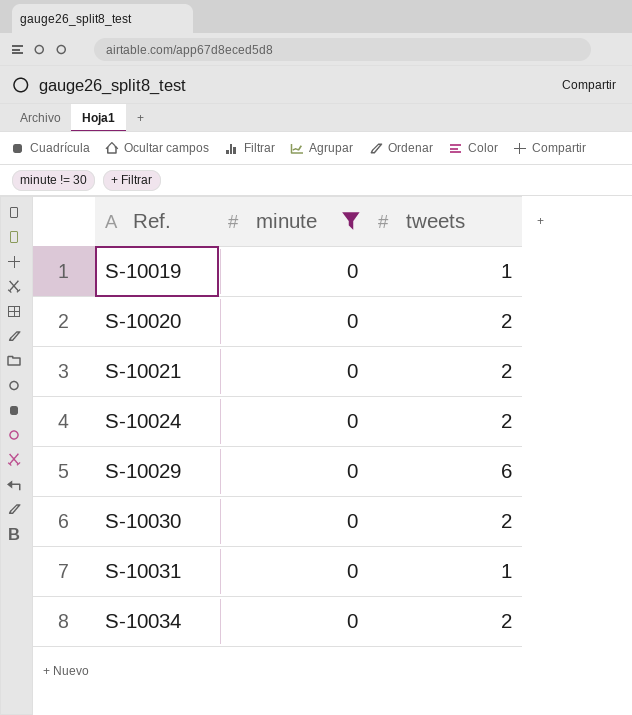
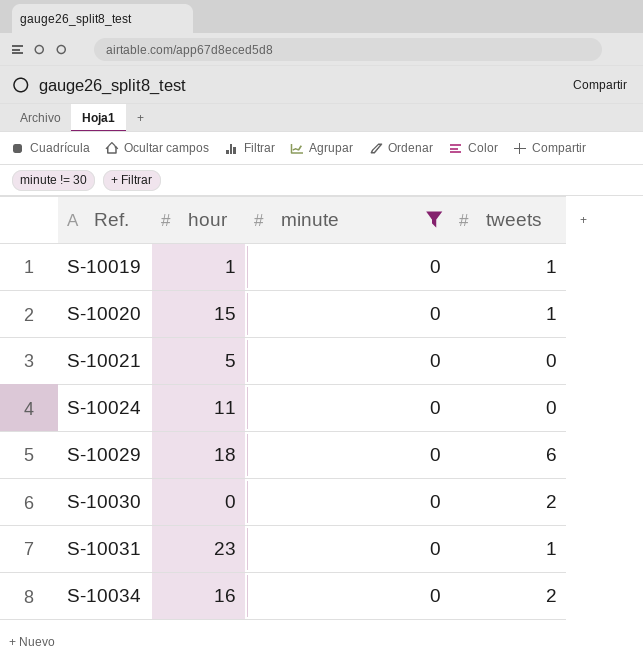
column hour | position: none -> 2
S-10020 | tweets: 2 -> 1
S-10021 | tweets: 2 -> 0
S-10024 | tweets: 2 -> 0

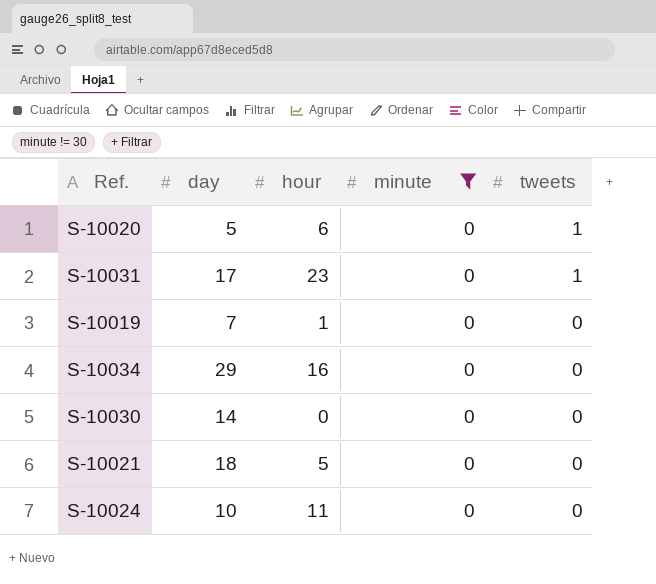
row order: Ref. ascending -> tweets descending
column day | position: none -> 2
row S-10029: 18 | 0 | 6 -> none
S-10020 | hour: 15 -> 6
S-10019 | tweets: 1 -> 0
S-10034 | tweets: 2 -> 0
S-10030 | tweets: 2 -> 0

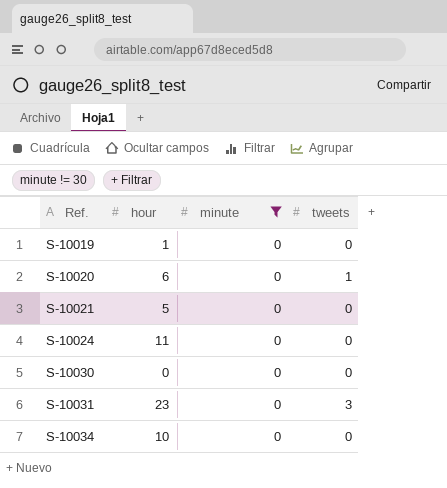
row order: tweets descending -> Ref. ascending
column day | position: 2 -> none
S-10031 | tweets: 1 -> 3
S-10034 | hour: 16 -> 10

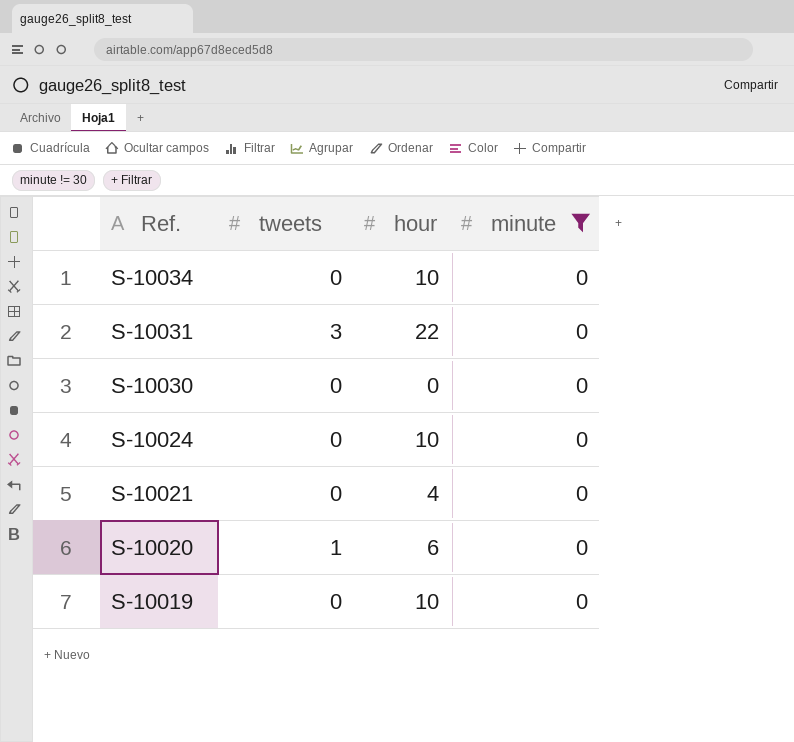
row order: Ref. ascending -> Ref. descending
column tweets | position: 4 -> 2
S-10031 | hour: 23 -> 22
S-10024 | hour: 11 -> 10
S-10021 | hour: 5 -> 4
S-10019 | hour: 1 -> 10

